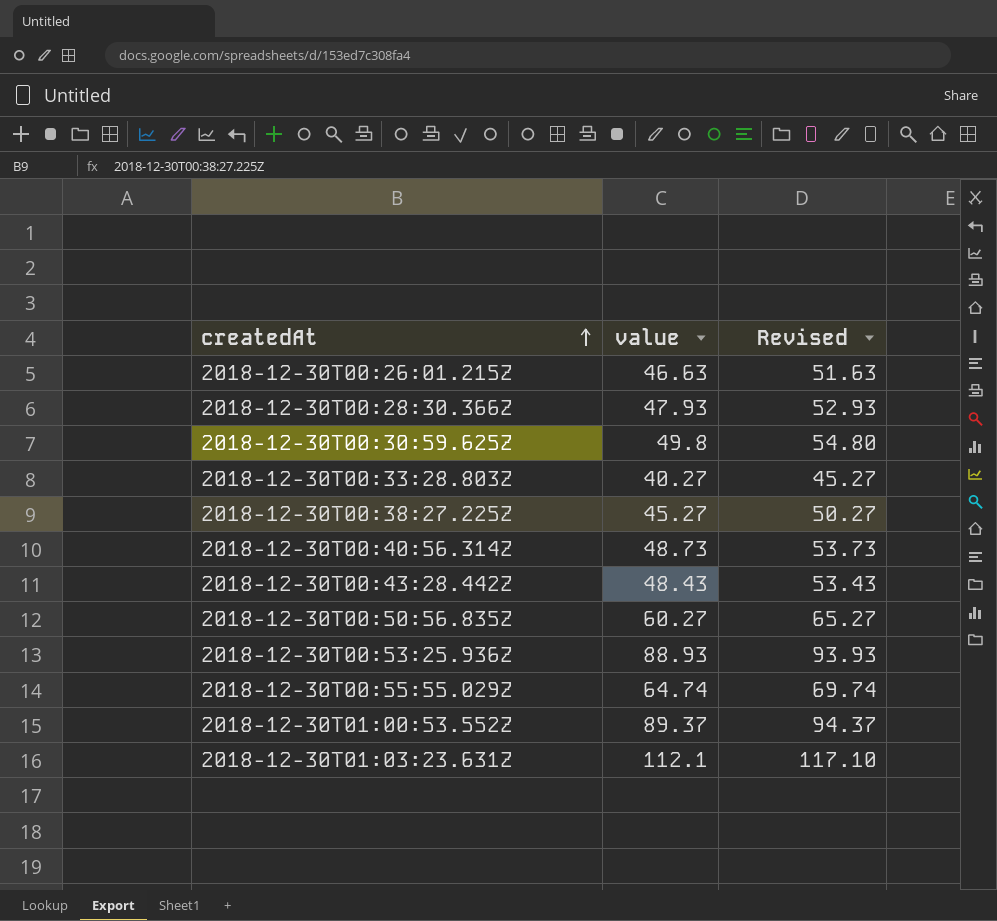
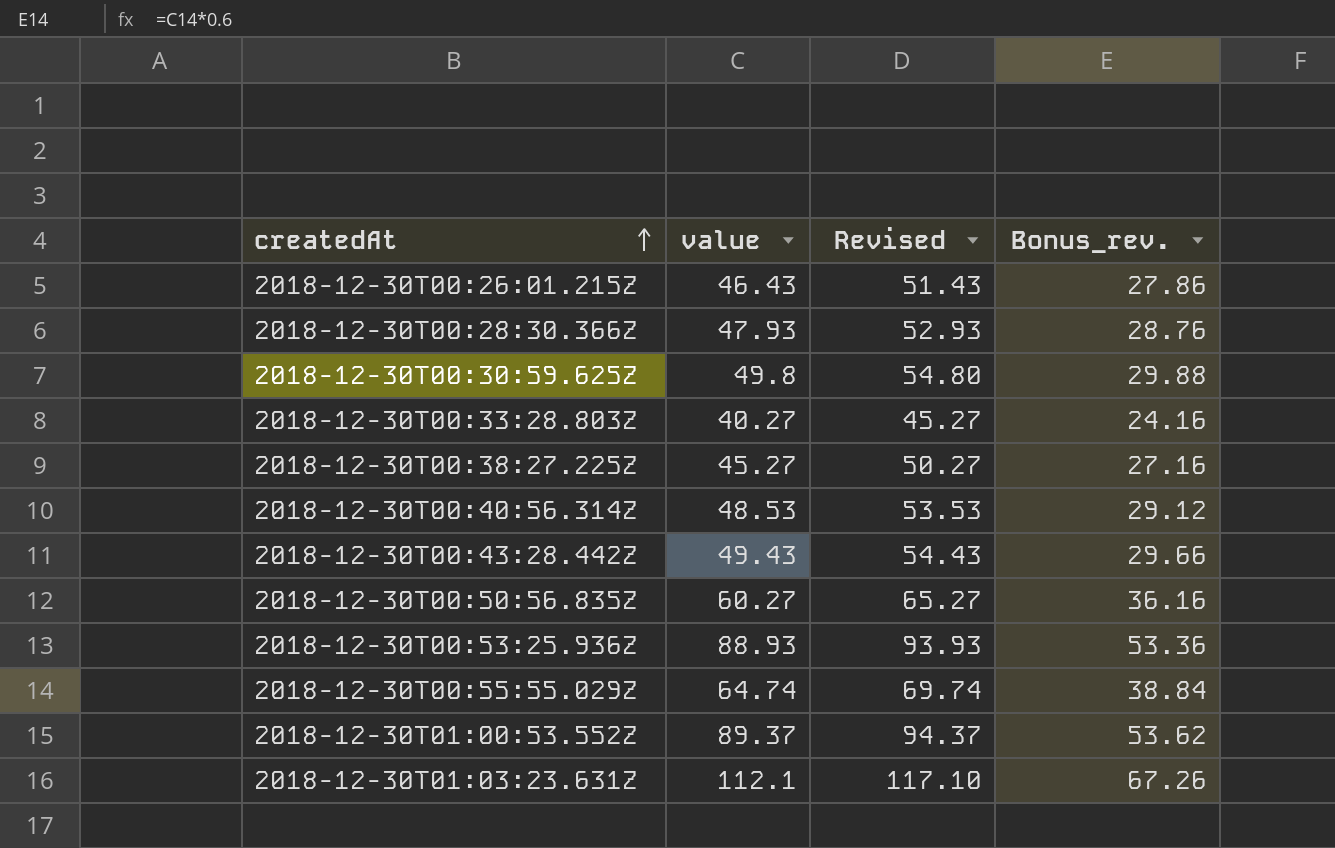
column Bonus_rev. | formula: none -> [value] * 0.6
2018-12-30T00:26:01.215Z | value: 46.63 -> 46.43
2018-12-30T00:26:01.215Z | Revised: 51.63 -> 51.43
2018-12-30T00:40:56.314Z | value: 48.73 -> 48.53
2018-12-30T00:40:56.314Z | Revised: 53.73 -> 53.53
2018-12-30T00:43:28.442Z | value: 48.43 -> 49.43
2018-12-30T00:43:28.442Z | Revised: 53.43 -> 54.43

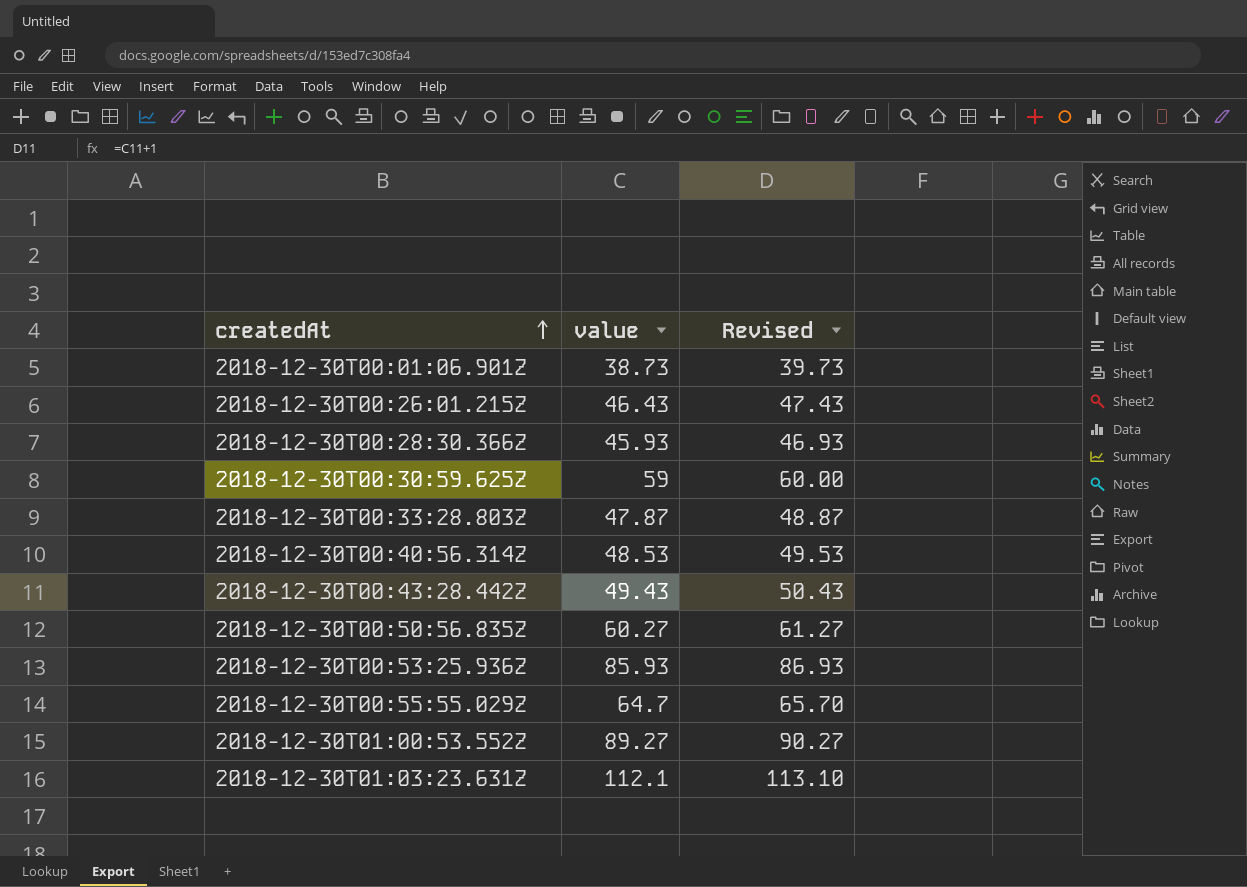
column Bonus_rev. | formula: [value] * 0.6 -> none
column Revised | formula: [value] + 5 -> [value] + 1
row 2018-12-30T00:38:27.225Z: 45.27 | 50.27 | 27.16 -> none
row 2018-12-30T00:01:06.901Z: none -> 38.73 | 39.73
2018-12-30T00:28:30.366Z | value: 47.93 -> 45.93
2018-12-30T00:30:59.625Z | value: 49.8 -> 59
2018-12-30T00:33:28.803Z | value: 40.27 -> 47.87
2018-12-30T00:53:25.936Z | value: 88.93 -> 85.93
2018-12-30T00:55:55.029Z | value: 64.74 -> 64.7
2018-12-30T01:00:53.552Z | value: 89.37 -> 89.27

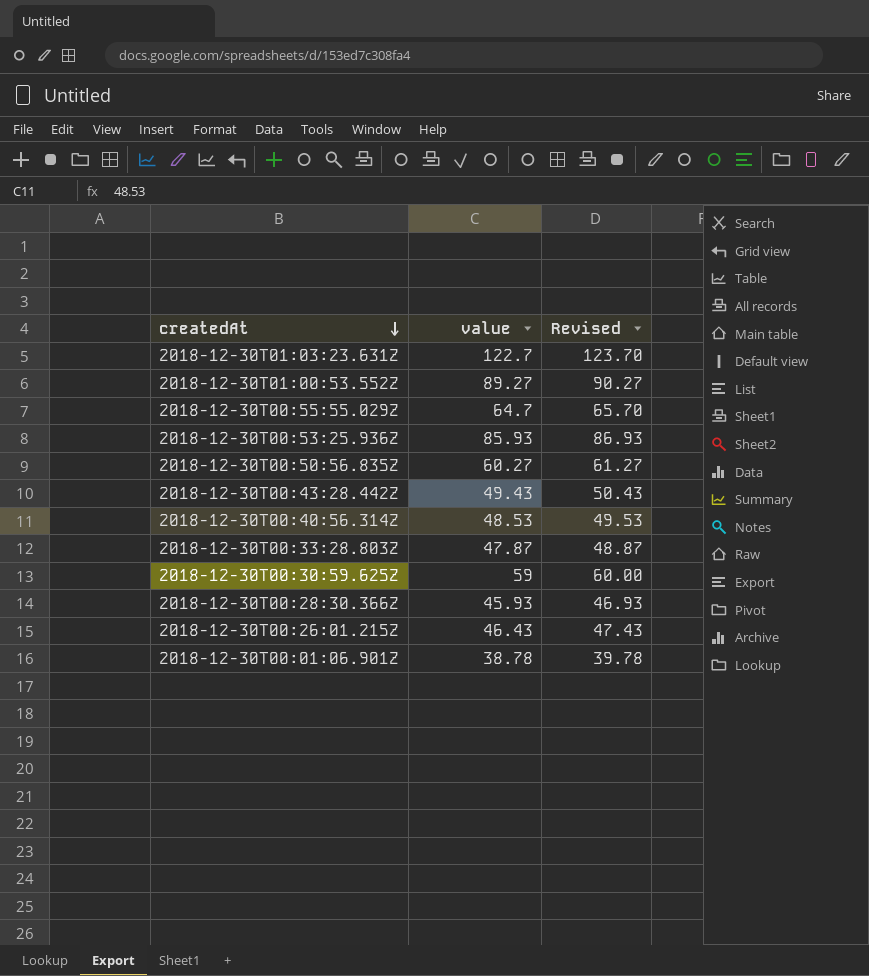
row order: createdAt ascending -> createdAt descending
2018-12-30T01:03:23.631Z | value: 112.1 -> 122.7
2018-12-30T01:03:23.631Z | Revised: 113.10 -> 123.70
2018-12-30T00:01:06.901Z | value: 38.73 -> 38.78
2018-12-30T00:01:06.901Z | Revised: 39.73 -> 39.78

